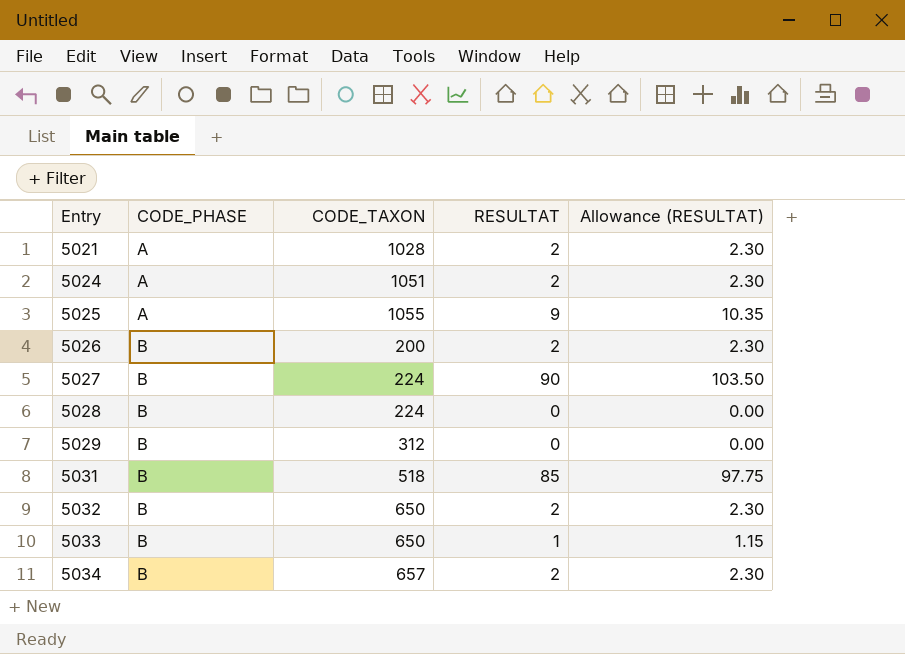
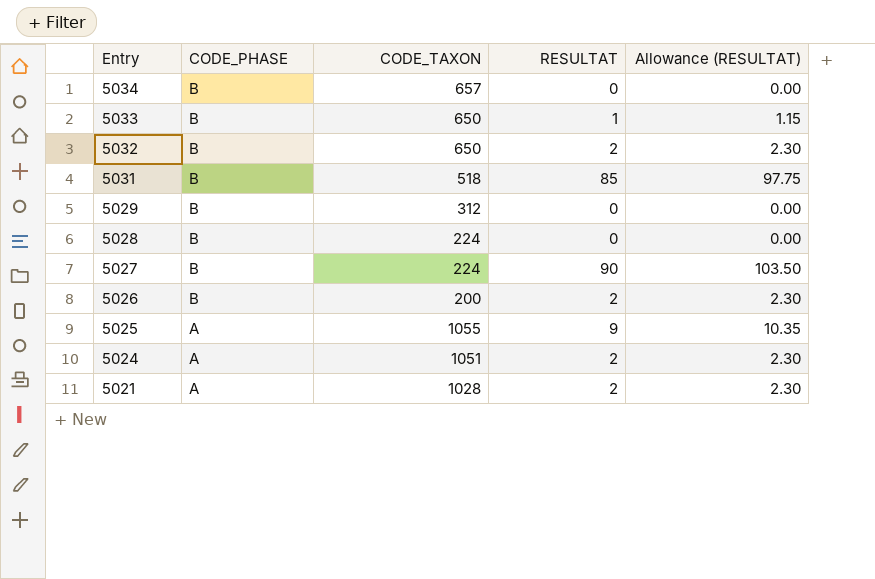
row order: Entry ascending -> Entry descending
5034 | RESULTAT: 2 -> 0
5034 | Allowance (RESULTAT): 2.30 -> 0.00

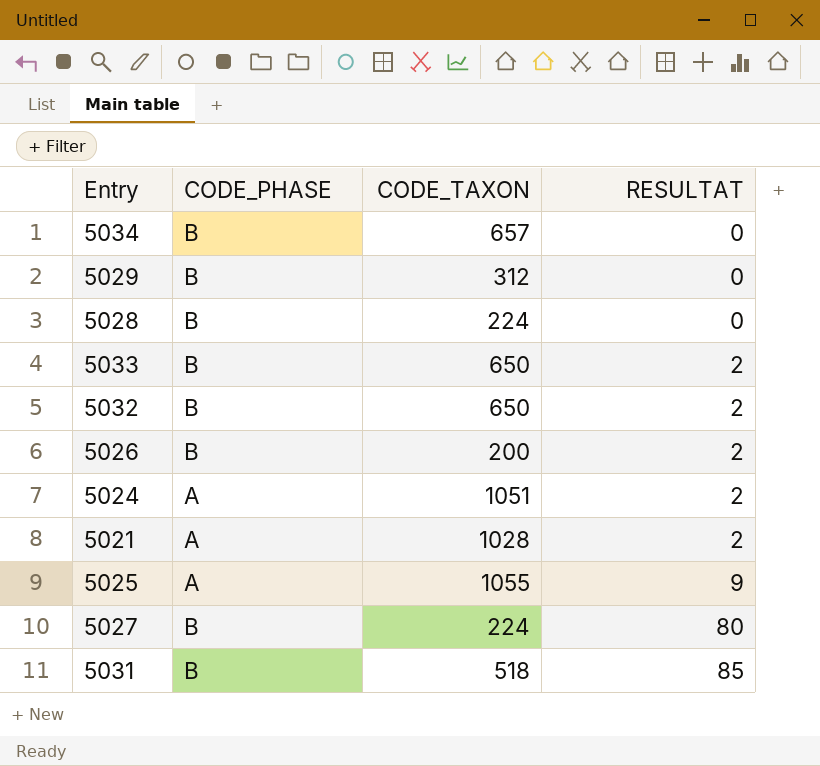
row order: Entry descending -> RESULTAT ascending
column Allowance (RESULTAT) | formula: [RESULTAT] * 1.15 -> none
5033 | RESULTAT: 1 -> 2
5027 | RESULTAT: 90 -> 80

